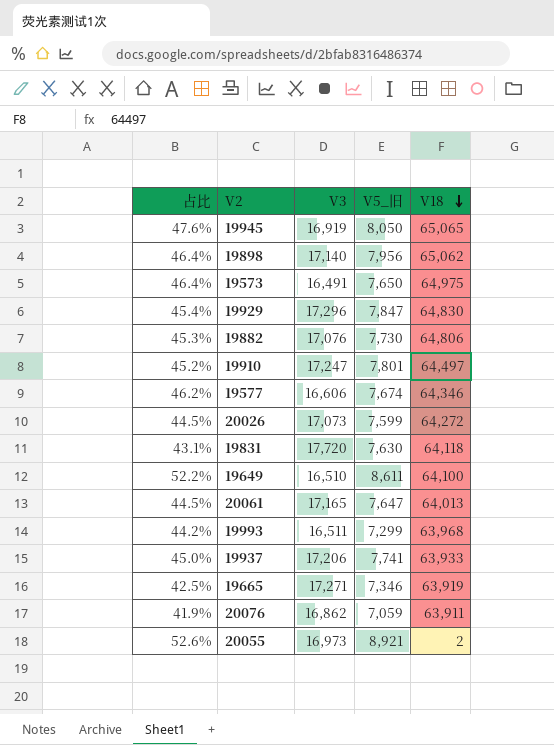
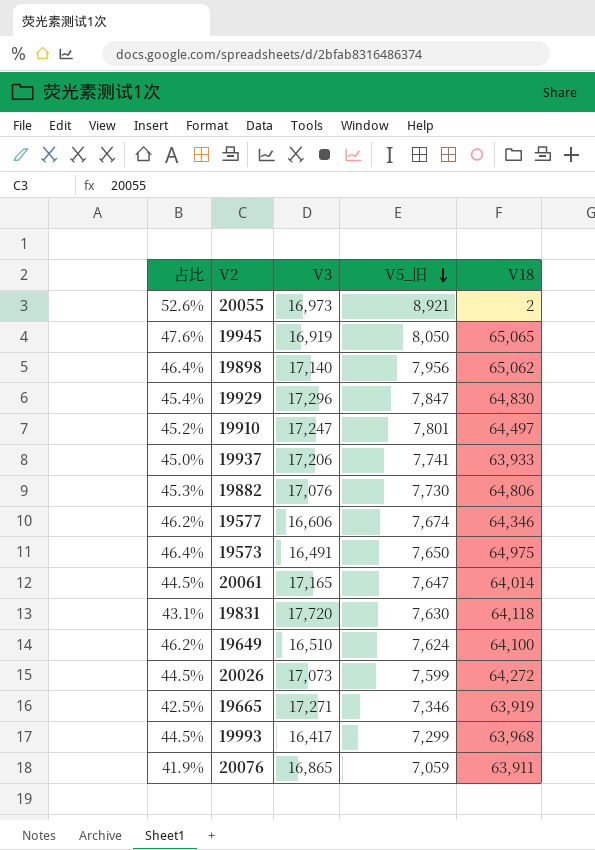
row order: V18 descending -> V5_旧 descending
20061 | V18: 64,013 -> 64,014
19649 | 占比: 52.2% -> 46.2%
19649 | V5_旧: 8,611 -> 7,624
19993 | 占比: 44.2% -> 44.5%
19993 | V3: 16,511 -> 16,417
20076 | V3: 16,862 -> 16,865

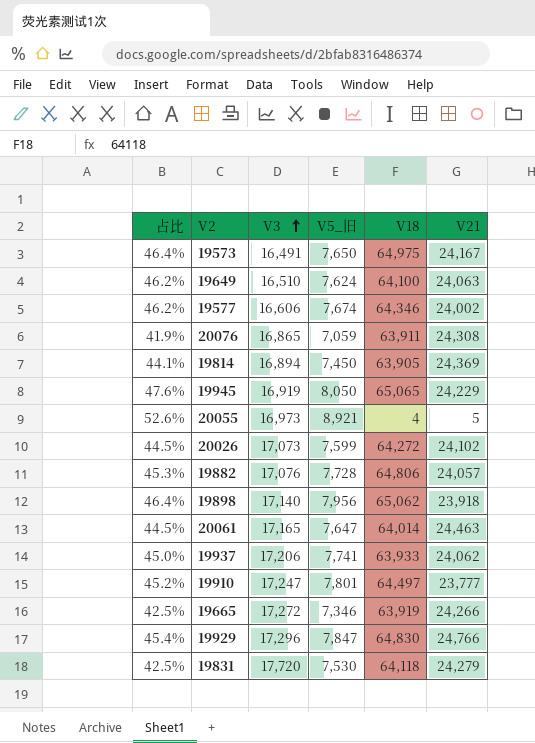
row order: V5_旧 descending -> V3 ascending
column V21 | position: none -> 6
row 19993: 44.5% | 16,417 | 7,299 | 63,968 -> none
row 19814: none -> 44.1% | 16,894 | 7,450 | 63,905 | 24,369
20055 | V18: 2 -> 4
19882 | V5_旧: 7,730 -> 7,728
19665 | V3: 17,271 -> 17,272
19831 | 占比: 43.1% -> 42.5%
19831 | V5_旧: 7,630 -> 7,530

